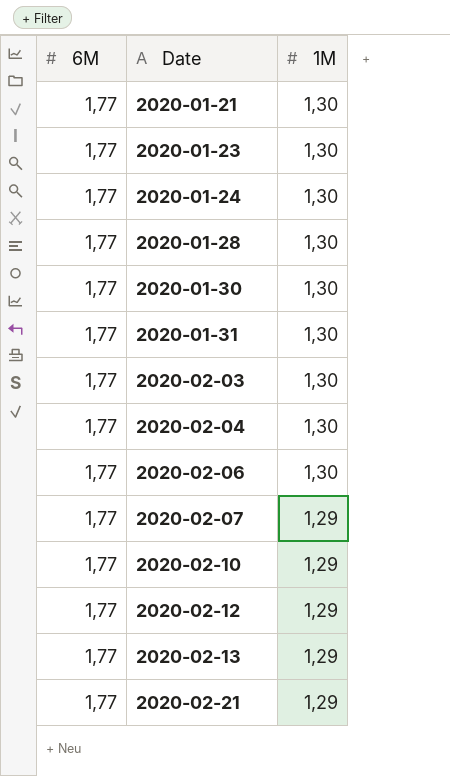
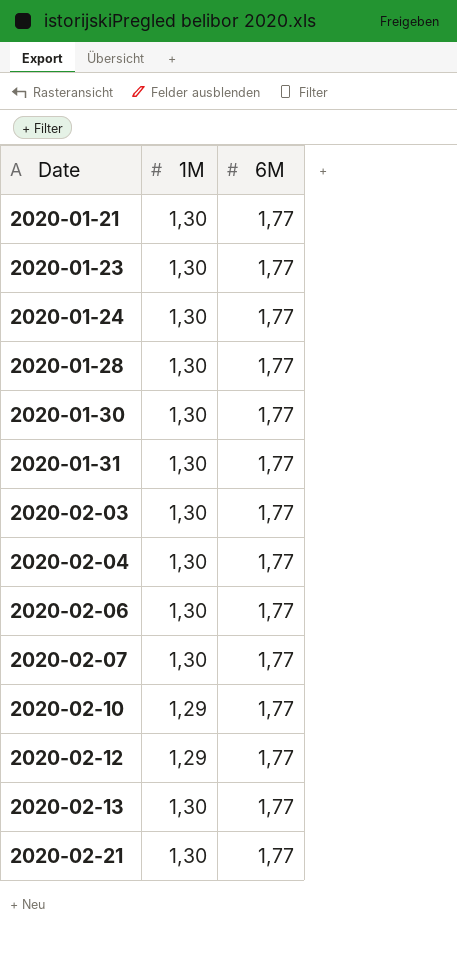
column 6M | position: 1 -> 3
2020-02-07 | 1M: 1,29 -> 1,30
2020-02-13 | 1M: 1,29 -> 1,30
2020-02-21 | 1M: 1,29 -> 1,30

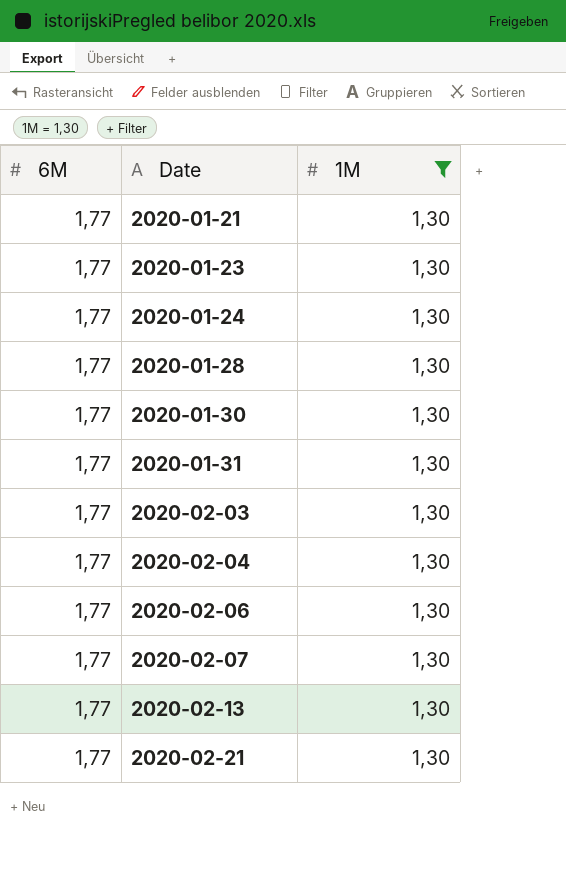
filter: none -> 1M = 1,30
column 6M | position: 3 -> 1

